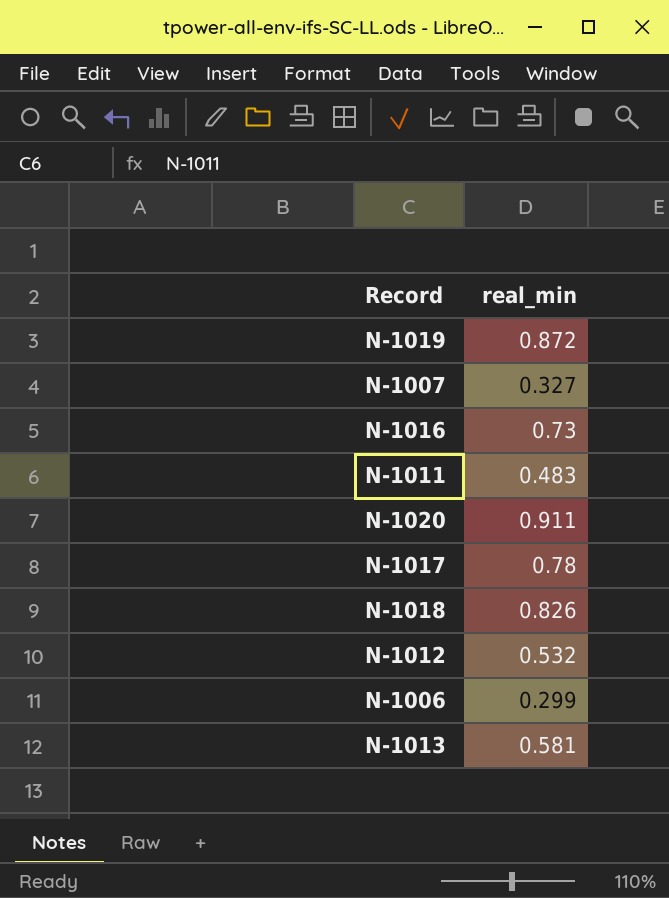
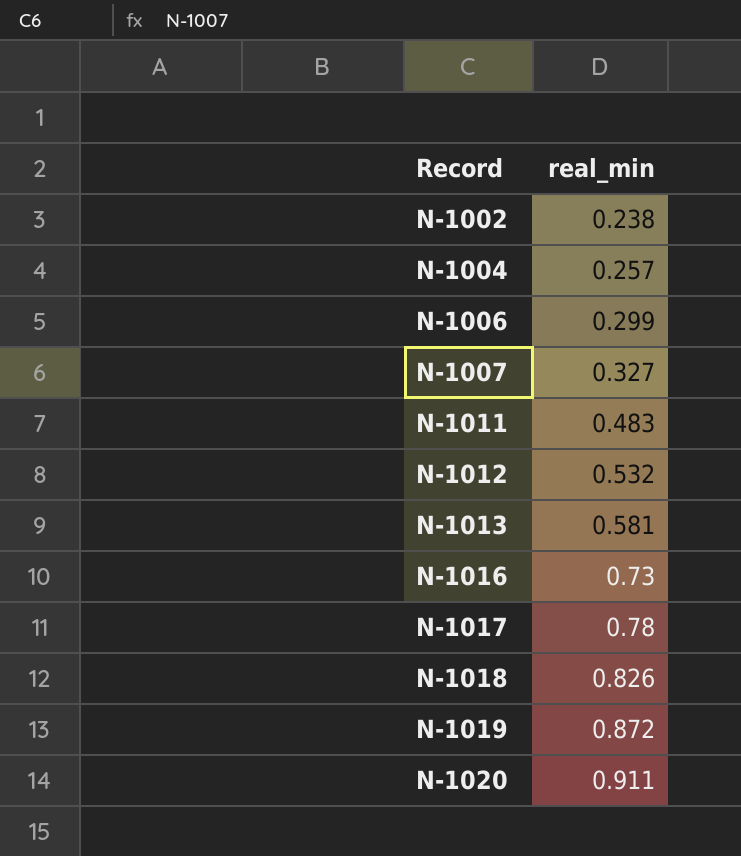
row order: none -> Record ascending
row N-1002: none -> 0.238
row N-1004: none -> 0.257

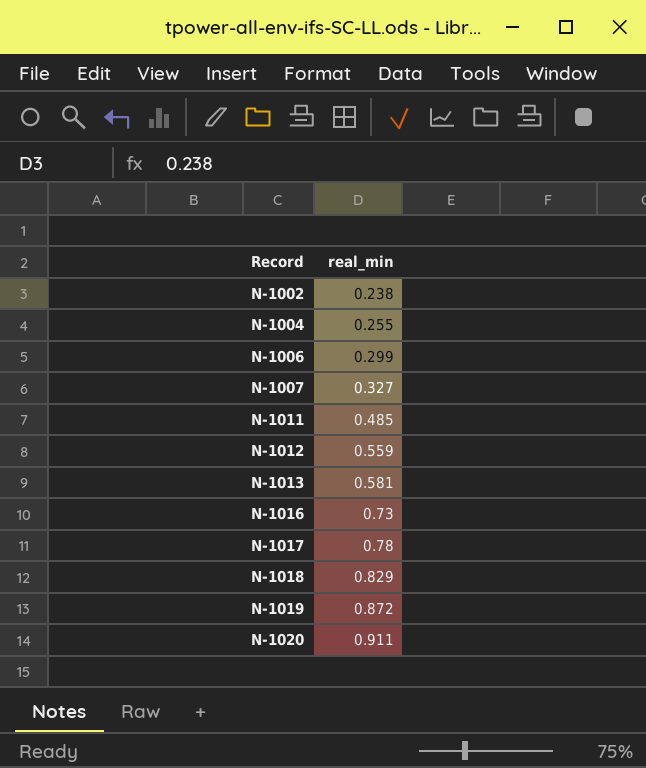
N-1004 | real_min: 0.257 -> 0.255
N-1011 | real_min: 0.483 -> 0.485
N-1012 | real_min: 0.532 -> 0.559
N-1018 | real_min: 0.826 -> 0.829

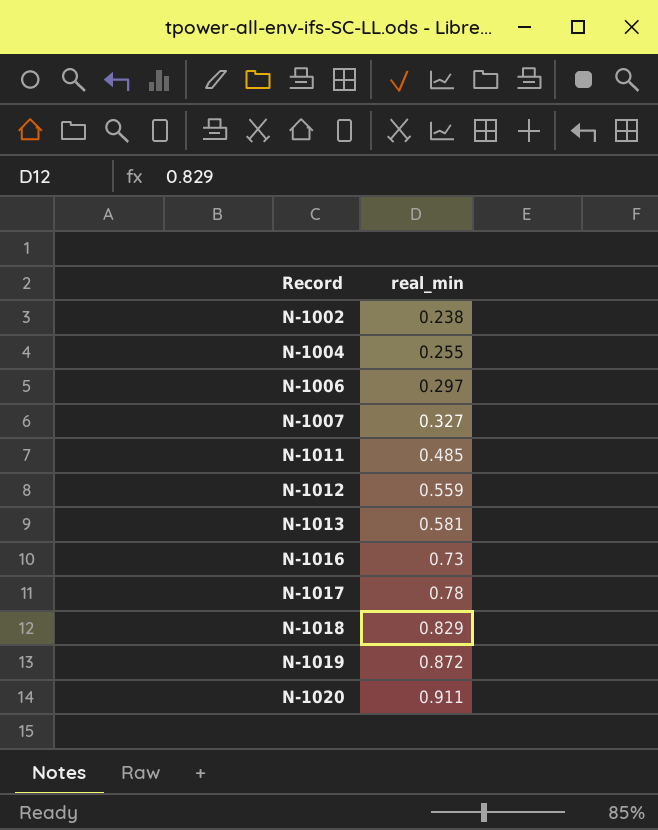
N-1006 | real_min: 0.299 -> 0.297

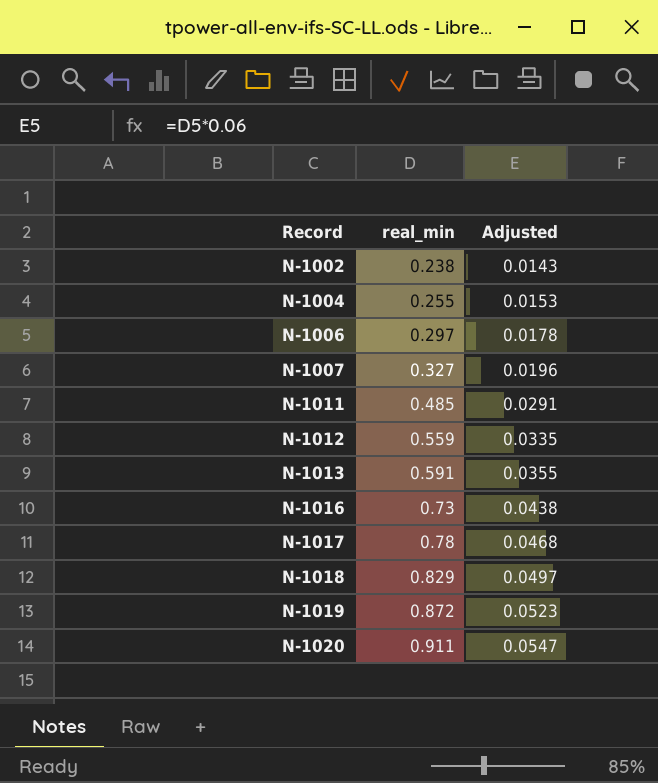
column Adjusted | formula: none -> [real_min] * 0.06
N-1013 | real_min: 0.581 -> 0.591

